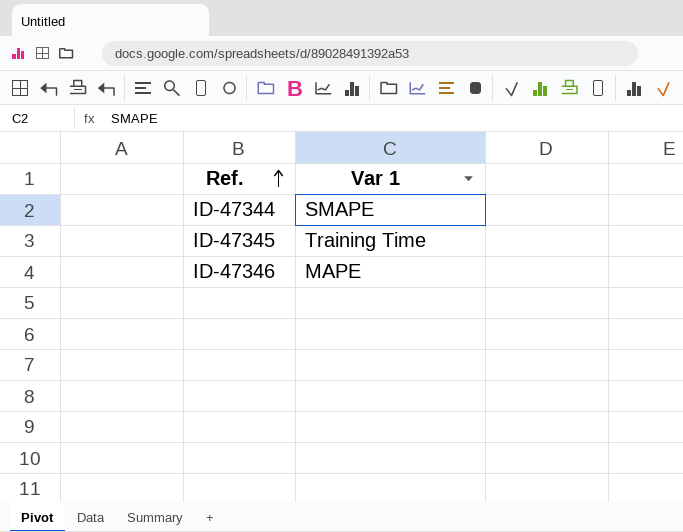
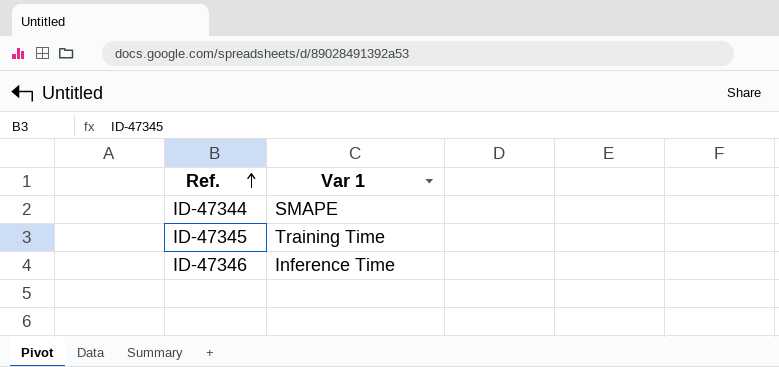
ID-47346 | Var 1: MAPE -> Inference Time

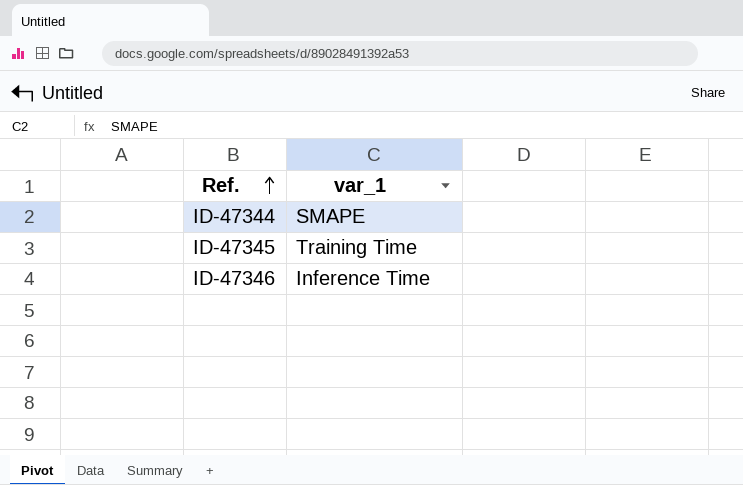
column name: Var 1 -> var_1

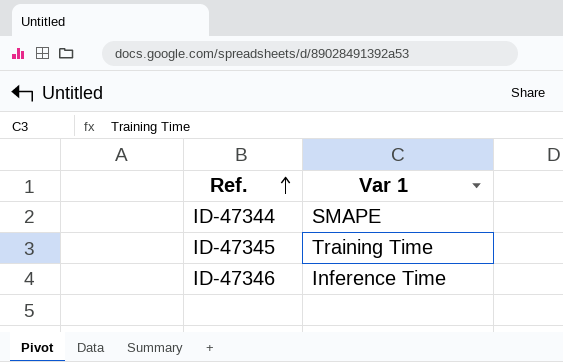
column name: var_1 -> Var 1

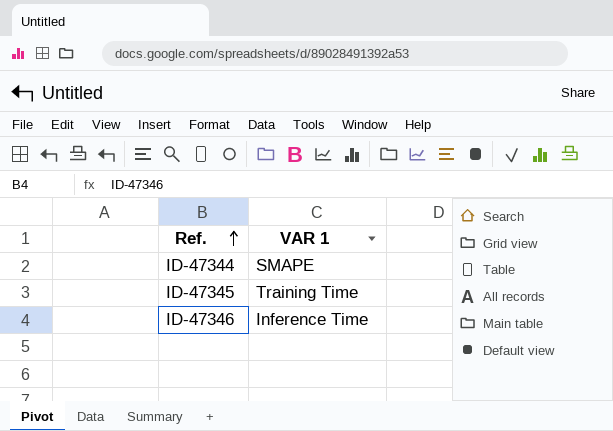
column name: Var 1 -> VAR 1

